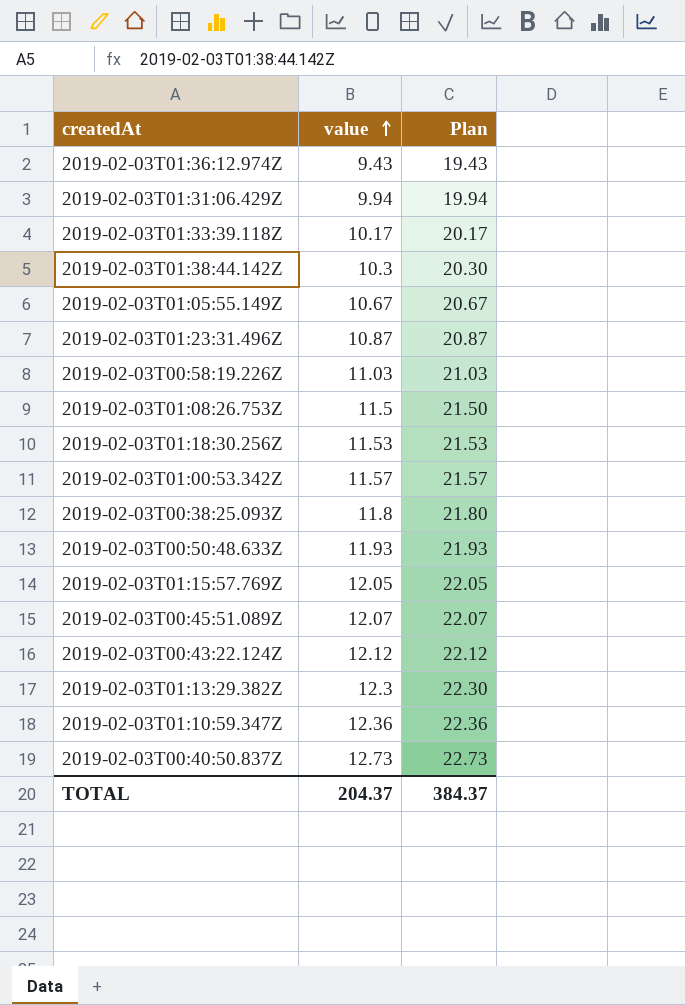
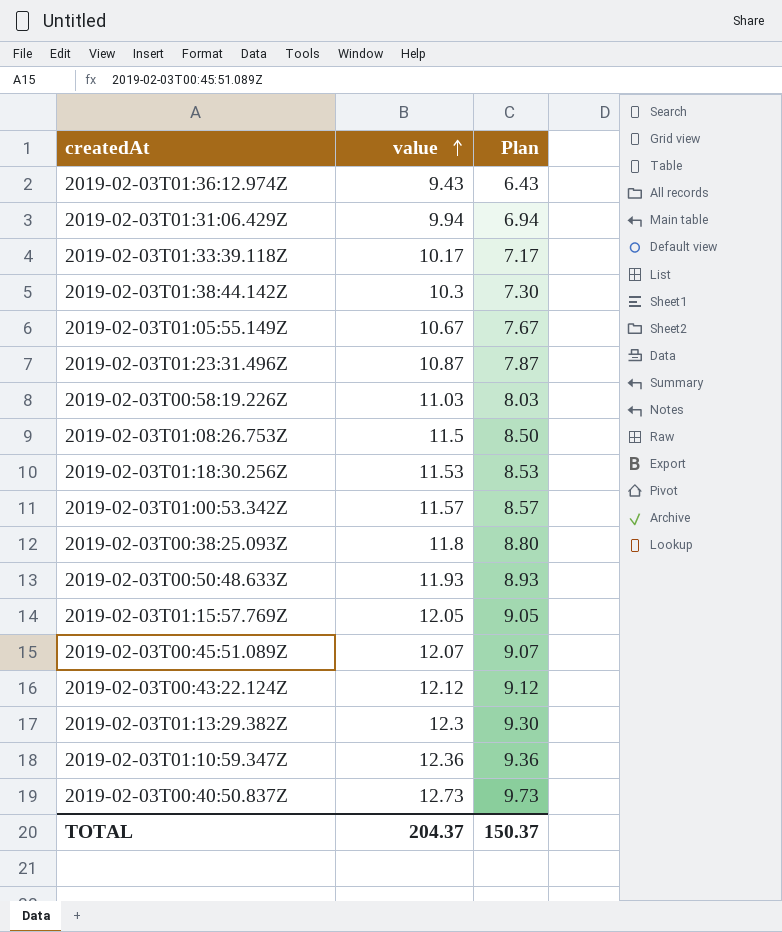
column Plan | formula: [value] + 10 -> [value] - 3
TOTAL | Plan: 384.37 -> 150.37

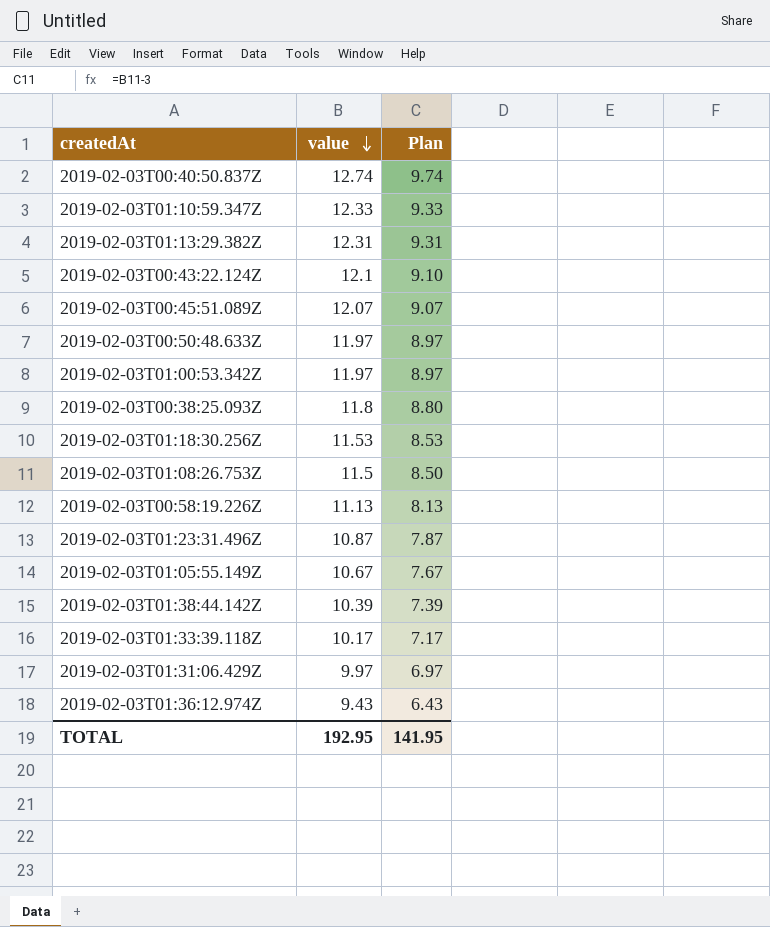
row order: value ascending -> value descending
row 2019-02-03T01:15:57.769Z: 12.05 | 9.05 -> none
2019-02-03T00:40:50.837Z | value: 12.73 -> 12.74
2019-02-03T00:40:50.837Z | Plan: 9.73 -> 9.74
2019-02-03T01:10:59.347Z | value: 12.36 -> 12.33
2019-02-03T01:10:59.347Z | Plan: 9.36 -> 9.33
2019-02-03T01:13:29.382Z | value: 12.3 -> 12.31
2019-02-03T01:13:29.382Z | Plan: 9.30 -> 9.31
2019-02-03T00:43:22.124Z | value: 12.12 -> 12.1
2019-02-03T00:43:22.124Z | Plan: 9.12 -> 9.10
2019-02-03T00:50:48.633Z | value: 11.93 -> 11.97
2019-02-03T00:50:48.633Z | Plan: 8.93 -> 8.97
2019-02-03T01:00:53.342Z | value: 11.57 -> 11.97
2019-02-03T01:00:53.342Z | Plan: 8.57 -> 8.97
2019-02-03T00:58:19.226Z | value: 11.03 -> 11.13
2019-02-03T00:58:19.226Z | Plan: 8.03 -> 8.13
2019-02-03T01:38:44.142Z | value: 10.3 -> 10.39
2019-02-03T01:38:44.142Z | Plan: 7.30 -> 7.39
2019-02-03T01:31:06.429Z | value: 9.94 -> 9.97
2019-02-03T01:31:06.429Z | Plan: 6.94 -> 6.97
TOTAL | value: 204.37 -> 192.95
TOTAL | Plan: 150.37 -> 141.95

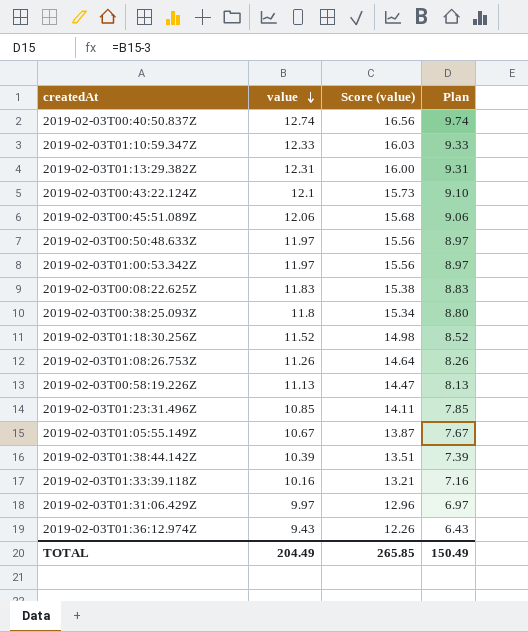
column Score (value) | formula: none -> [value] * 1.3
2019-02-03T00:45:51.089Z | value: 12.07 -> 12.06
2019-02-03T00:45:51.089Z | Plan: 9.07 -> 9.06
row 2019-02-03T00:08:22.625Z: none -> 11.83 | 15.38 | 8.83
2019-02-03T01:18:30.256Z | value: 11.53 -> 11.52
2019-02-03T01:18:30.256Z | Plan: 8.53 -> 8.52
2019-02-03T01:08:26.753Z | value: 11.5 -> 11.26
2019-02-03T01:08:26.753Z | Plan: 8.50 -> 8.26
2019-02-03T01:23:31.496Z | value: 10.87 -> 10.85
2019-02-03T01:23:31.496Z | Plan: 7.87 -> 7.85
2019-02-03T01:33:39.118Z | value: 10.17 -> 10.16
2019-02-03T01:33:39.118Z | Plan: 7.17 -> 7.16
TOTAL | value: 192.95 -> 204.49
TOTAL | Plan: 141.95 -> 150.49

